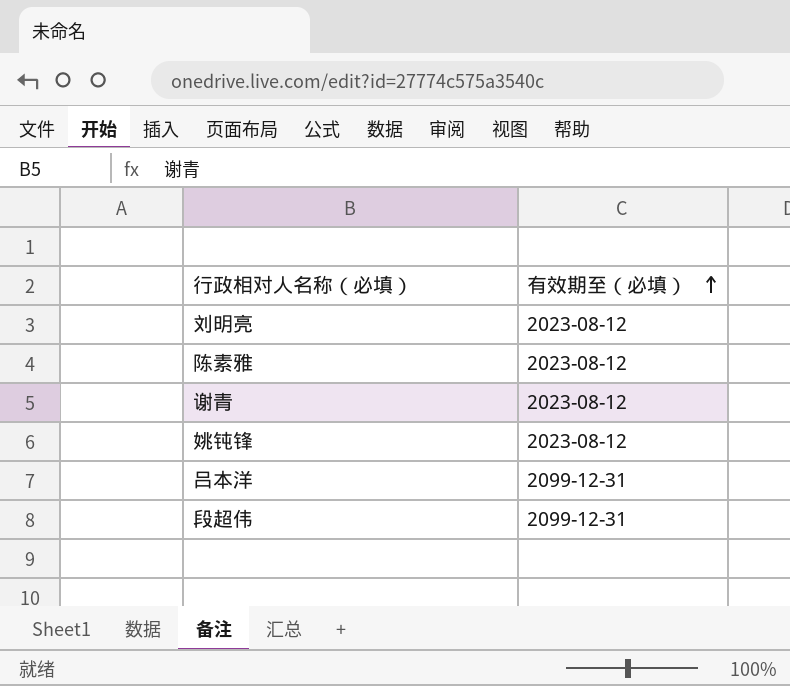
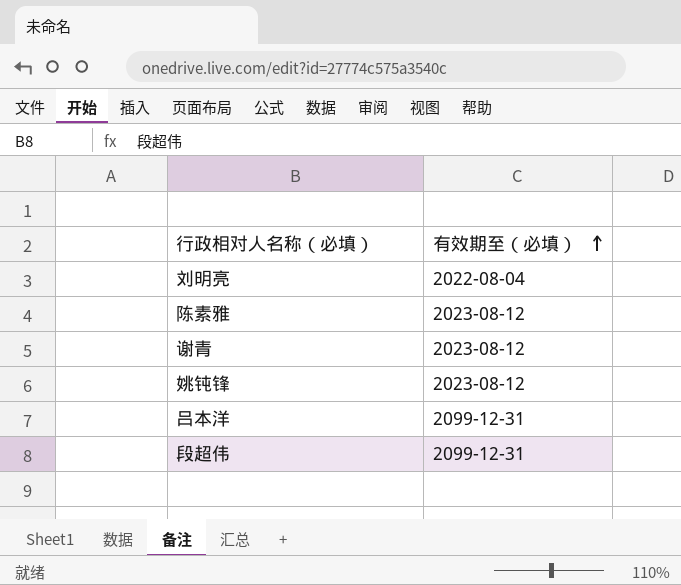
刘明亮 | 有效期至（必填）: 2023-08-12 -> 2022-08-04

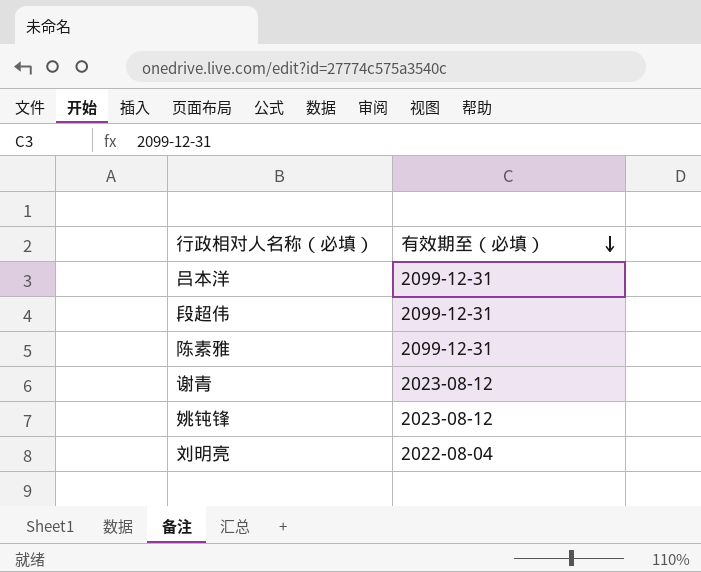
row order: 有效期至（必填） ascending -> 有效期至（必填） descending
陈素雅 | 有效期至（必填）: 2023-08-12 -> 2099-12-31

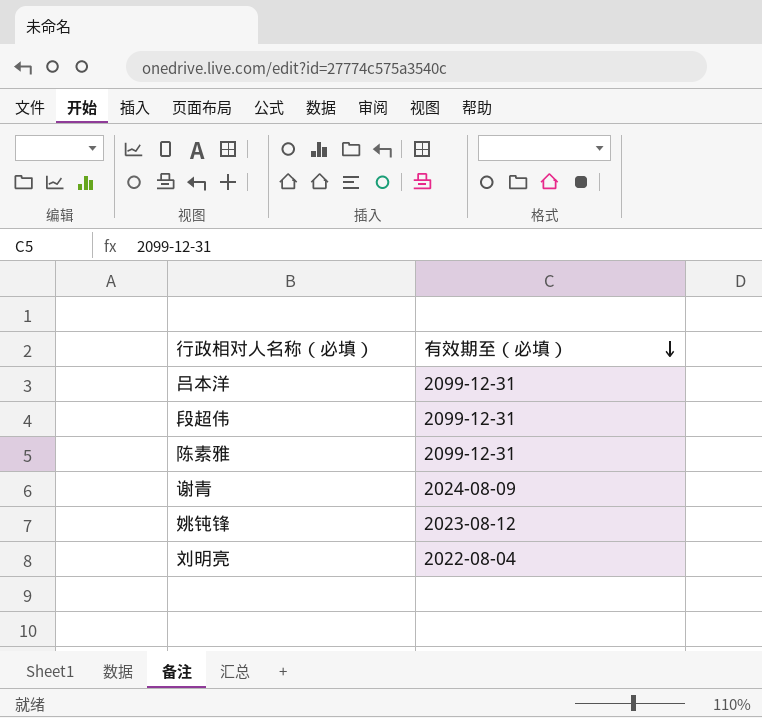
谢青 | 有效期至（必填）: 2023-08-12 -> 2024-08-09

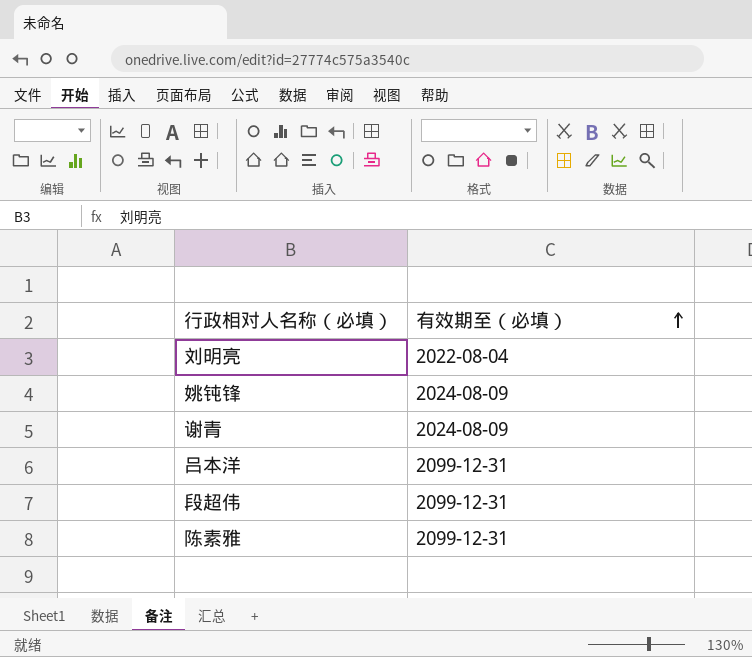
row order: 有效期至（必填） descending -> 有效期至（必填） ascending
姚钝锋 | 有效期至（必填）: 2023-08-12 -> 2024-08-09

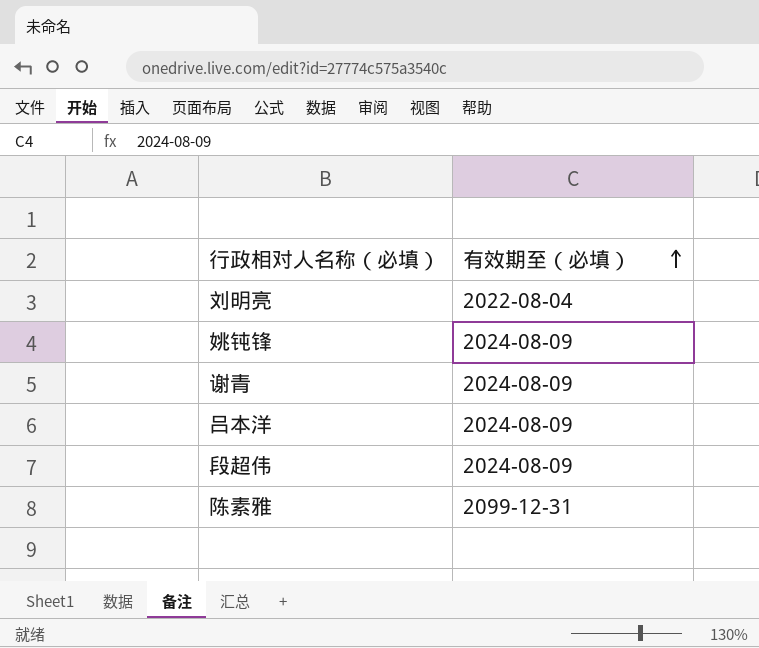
吕本洋 | 有效期至（必填）: 2099-12-31 -> 2024-08-09
段超伟 | 有效期至（必填）: 2099-12-31 -> 2024-08-09

